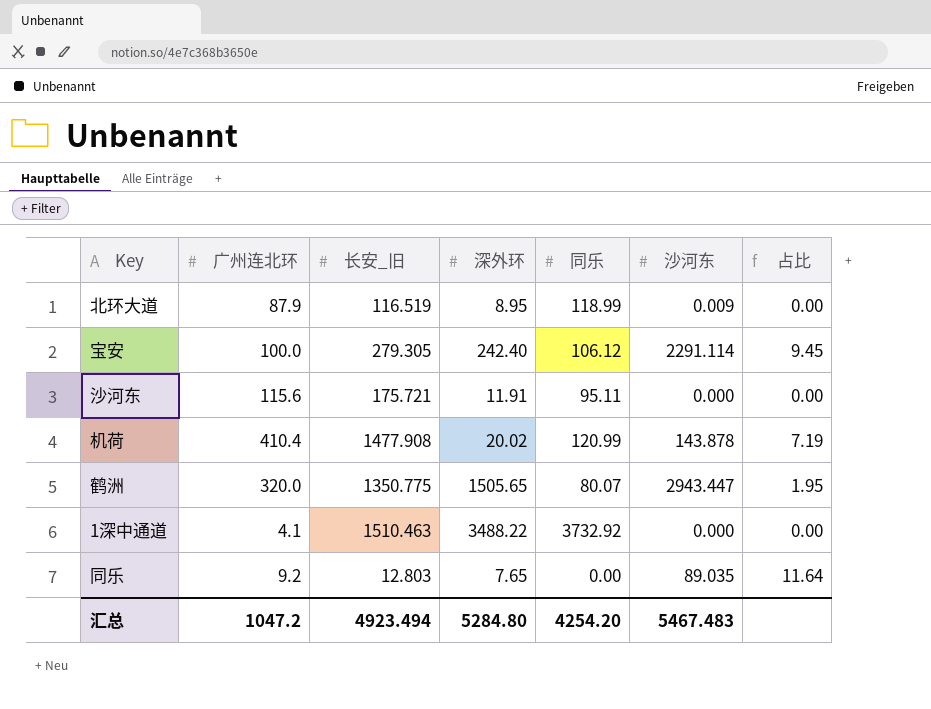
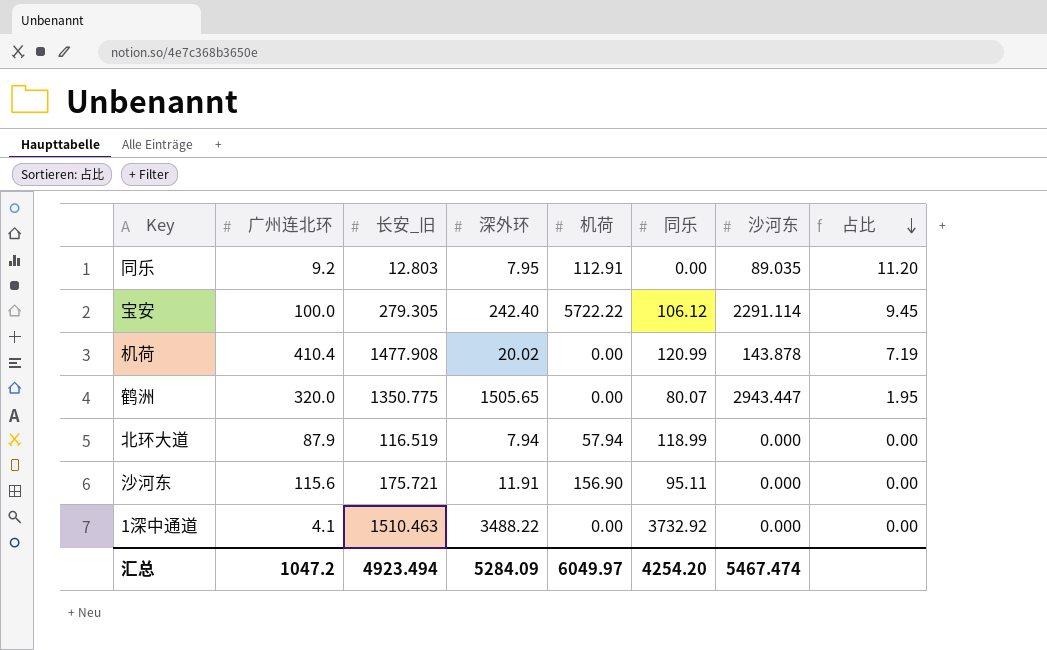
row order: none -> 占比 descending
column 机荷 | position: none -> 5
同乐 | 深外环: 7.65 -> 7.95
同乐 | 占比: 11.64 -> 11.20
北环大道 | 深外环: 8.95 -> 7.94
北环大道 | 沙河东: 0.009 -> 0.000
汇总 | 深外环: 5284.80 -> 5284.09
汇总 | 沙河东: 5467.483 -> 5467.474

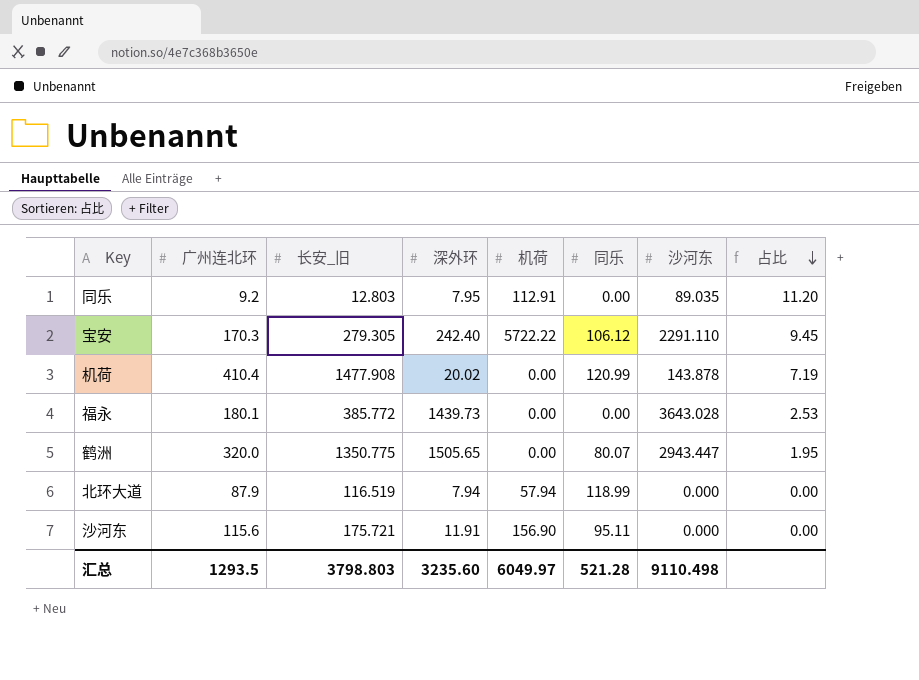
row 1深中通道: 4.1 | 1510.463 | 3488.22 | 0.00 | 3732.92 | 0.000 | 0.00 -> none
宝安 | 广州连北环: 100.0 -> 170.3
宝安 | 沙河东: 2291.114 -> 2291.110
row 福永: none -> 180.1 | 385.772 | 1439.73 | 0.00 | 0.00 | 3643.028 | 2.53
汇总 | 广州连北环: 1047.2 -> 1293.5
汇总 | 长安_旧: 4923.494 -> 3798.803
汇总 | 深外环: 5284.09 -> 3235.60
汇总 | 同乐: 4254.20 -> 521.28
汇总 | 沙河东: 5467.474 -> 9110.498

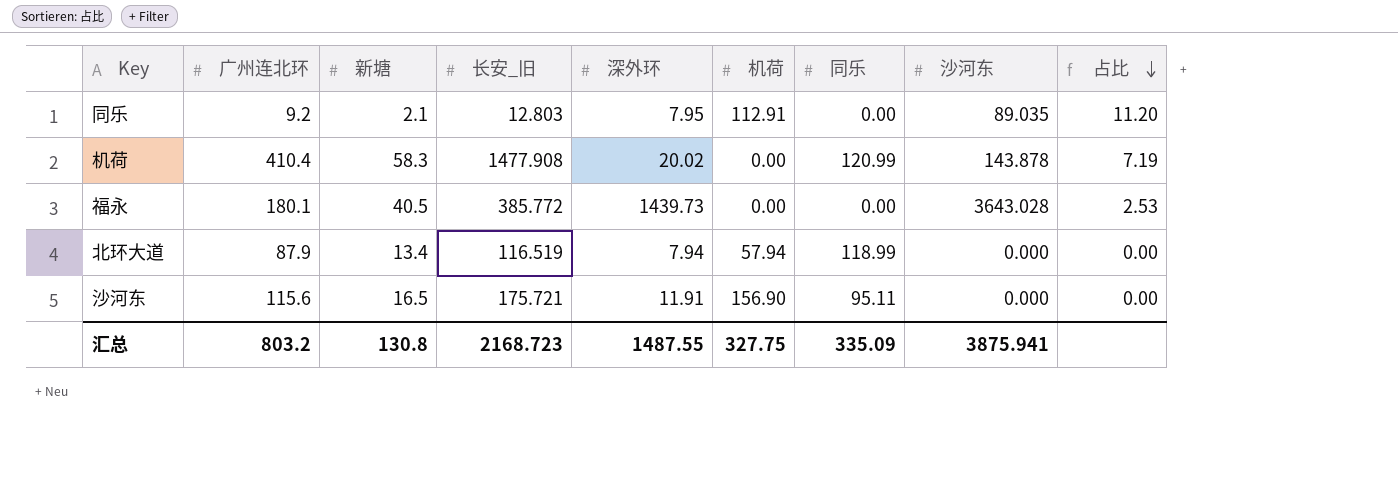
column 新塘 | position: none -> 3
row 宝安: 170.3 | 279.305 | 242.40 | 5722.22 | 106.12 | 2291.110 | 9.45 -> none
row 鹤洲: 320.0 | 1350.775 | 1505.65 | 0.00 | 80.07 | 2943.447 | 1.95 -> none
汇总 | 广州连北环: 1293.5 -> 803.2
汇总 | 长安_旧: 3798.803 -> 2168.723
汇总 | 深外环: 3235.60 -> 1487.55
汇总 | 机荷: 6049.97 -> 327.75
汇总 | 同乐: 521.28 -> 335.09
汇总 | 沙河东: 9110.498 -> 3875.941

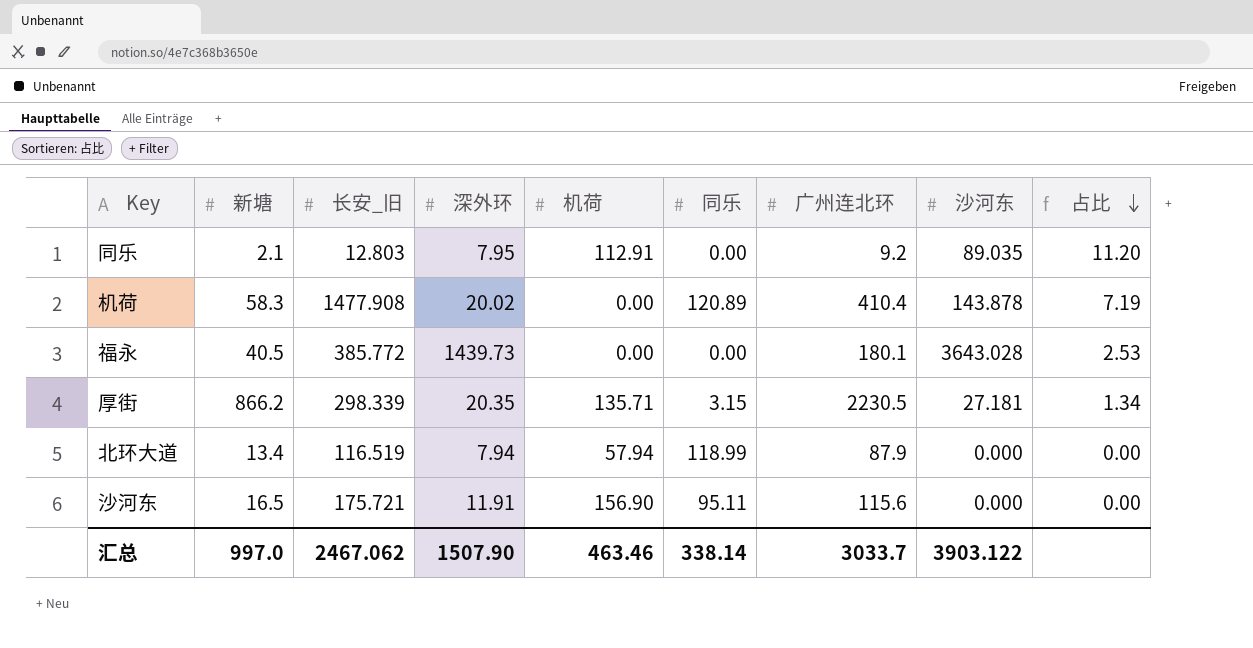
column 广州连北环 | position: 2 -> 7
机荷 | 同乐: 120.99 -> 120.89
row 厚街: none -> 866.2 | 298.339 | 20.35 | 135.71 | 3.15 | 2230.5 | 27.181 | 1.34
汇总 | 新塘: 130.8 -> 997.0
汇总 | 长安_旧: 2168.723 -> 2467.062
汇总 | 深外环: 1487.55 -> 1507.90
汇总 | 机荷: 327.75 -> 463.46
汇总 | 同乐: 335.09 -> 338.14
汇总 | 广州连北环: 803.2 -> 3033.7
汇总 | 沙河东: 3875.941 -> 3903.122

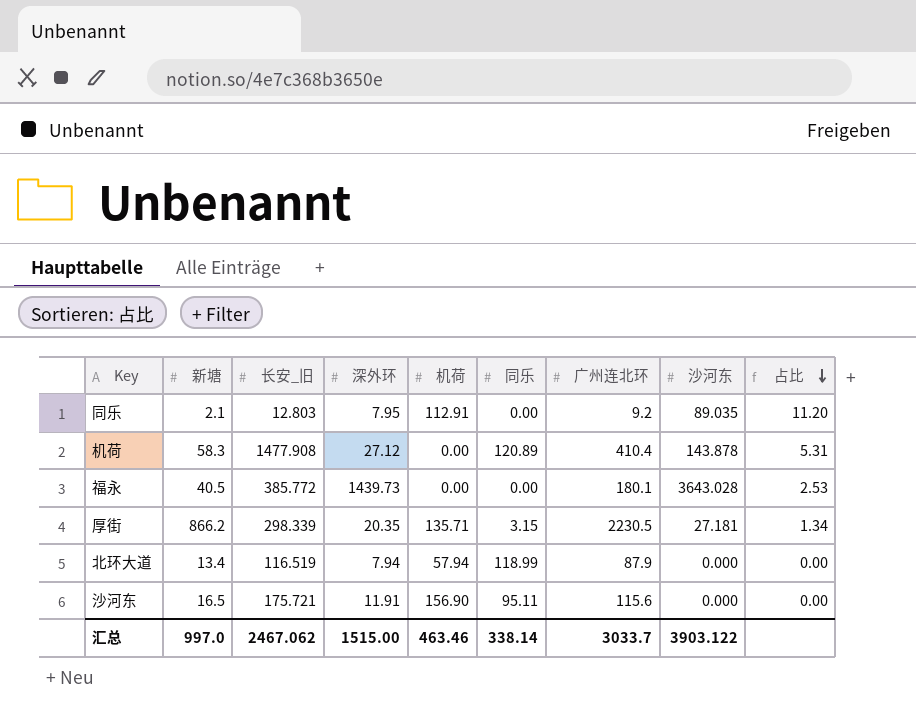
机荷 | 深外环: 20.02 -> 27.12
机荷 | 占比: 7.19 -> 5.31
汇总 | 深外环: 1507.90 -> 1515.00

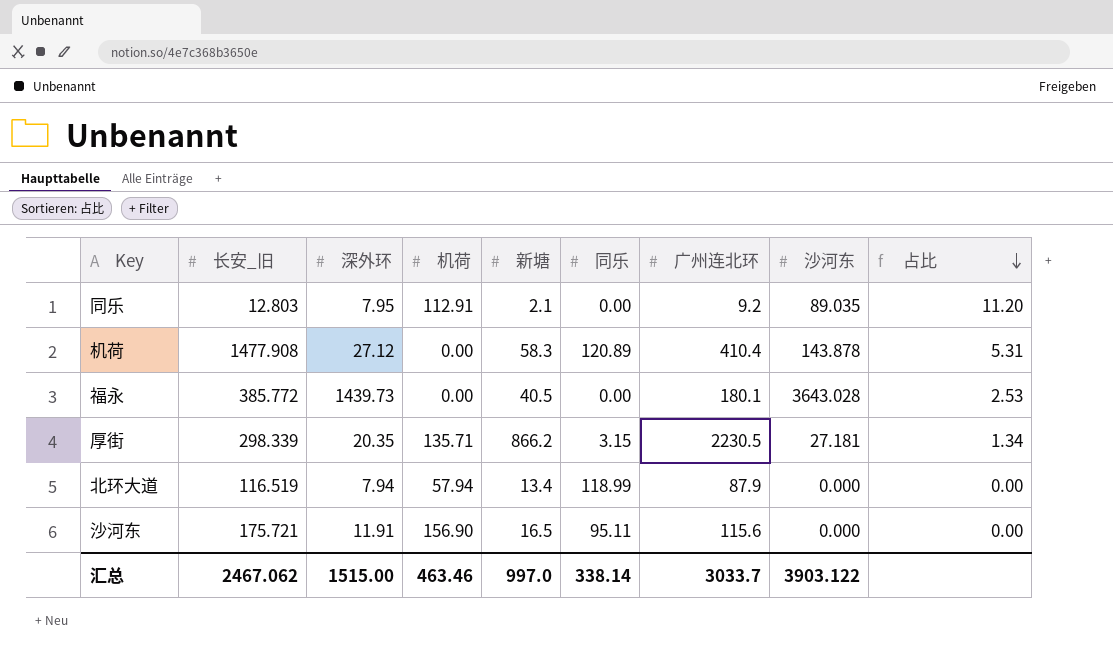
column 新塘 | position: 2 -> 5

